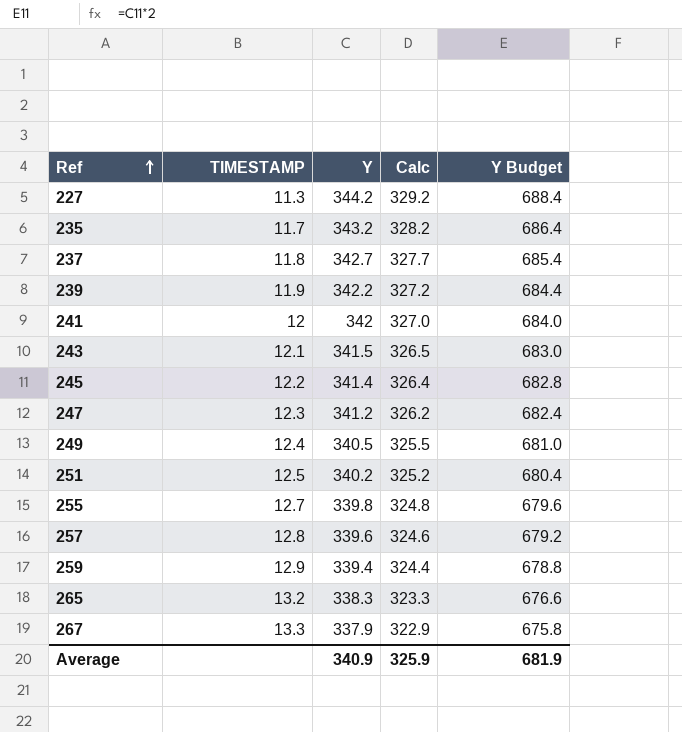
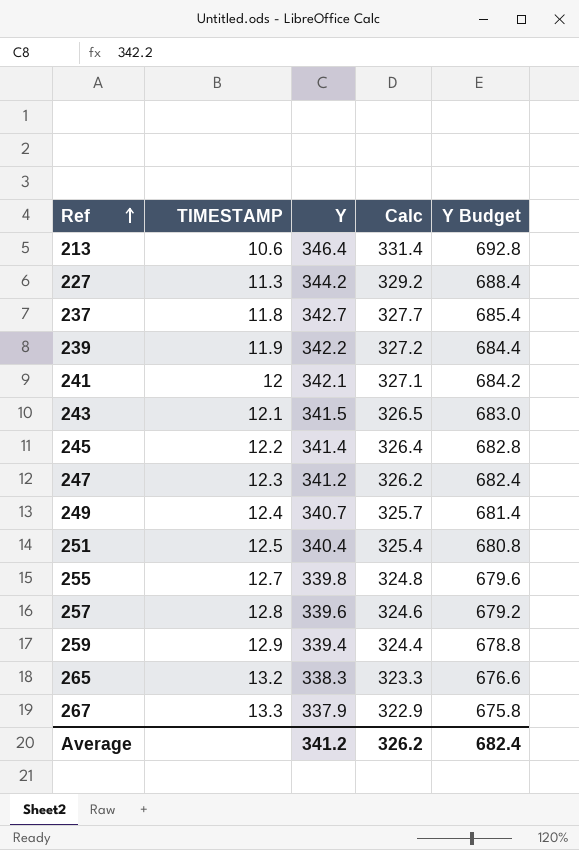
row 235: 11.7 | 343.2 | 328.2 | 686.4 -> none
row 213: none -> 10.6 | 346.4 | 331.4 | 692.8
241 | Y: 342 -> 342.1
241 | Calc: 327.0 -> 327.1
241 | Y Budget: 684.0 -> 684.2
249 | Y: 340.5 -> 340.7
249 | Calc: 325.5 -> 325.7
249 | Y Budget: 681.0 -> 681.4
251 | Y: 340.2 -> 340.4
251 | Calc: 325.2 -> 325.4
251 | Y Budget: 680.4 -> 680.8
Average | Y: 340.9 -> 341.2
Average | Calc: 325.9 -> 326.2
Average | Y Budget: 681.9 -> 682.4

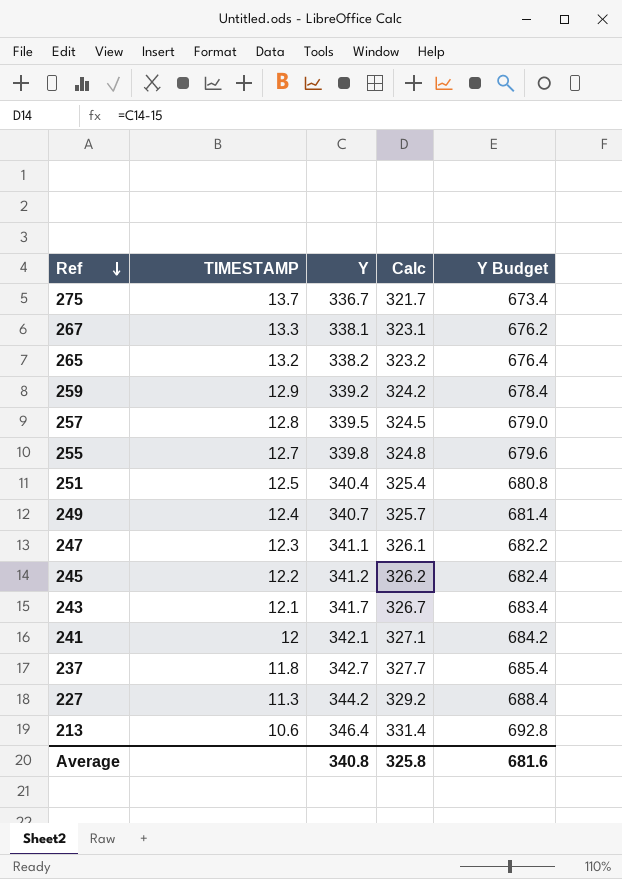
row order: Ref ascending -> Ref descending
row 239: 11.9 | 342.2 | 327.2 | 684.4 -> none
row 275: none -> 13.7 | 336.7 | 321.7 | 673.4
267 | Y: 337.9 -> 338.1
267 | Calc: 322.9 -> 323.1
267 | Y Budget: 675.8 -> 676.2
265 | Y: 338.3 -> 338.2
265 | Calc: 323.3 -> 323.2
265 | Y Budget: 676.6 -> 676.4
259 | Y: 339.4 -> 339.2
259 | Calc: 324.4 -> 324.2
259 | Y Budget: 678.8 -> 678.4
257 | Y: 339.6 -> 339.5
257 | Calc: 324.6 -> 324.5
257 | Y Budget: 679.2 -> 679.0
247 | Y: 341.2 -> 341.1
247 | Calc: 326.2 -> 326.1
247 | Y Budget: 682.4 -> 682.2
245 | Y: 341.4 -> 341.2
245 | Calc: 326.4 -> 326.2
245 | Y Budget: 682.8 -> 682.4
243 | Y: 341.5 -> 341.7
243 | Calc: 326.5 -> 326.7
243 | Y Budget: 683.0 -> 683.4
Average | Y: 341.2 -> 340.8
Average | Calc: 326.2 -> 325.8
Average | Y Budget: 682.4 -> 681.6

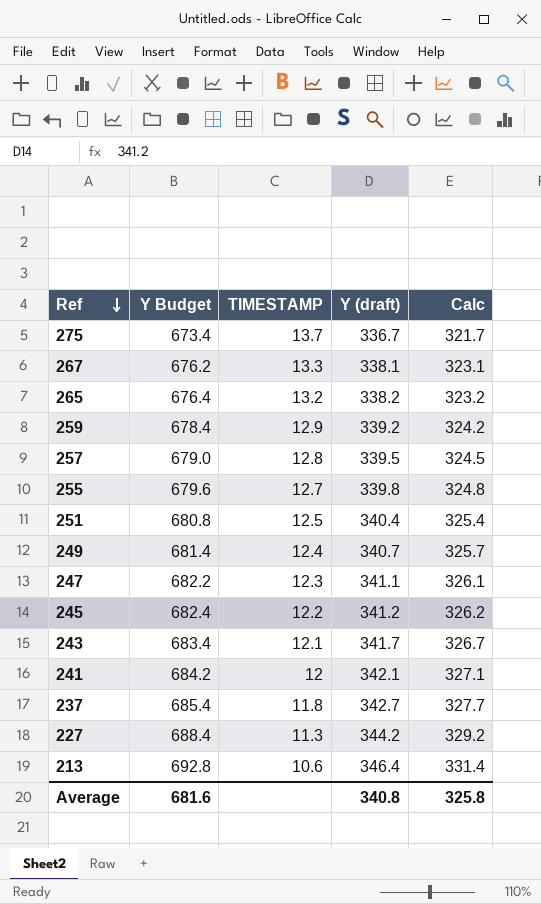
column Y Budget | position: 5 -> 2
column name: Y -> Y (draft)

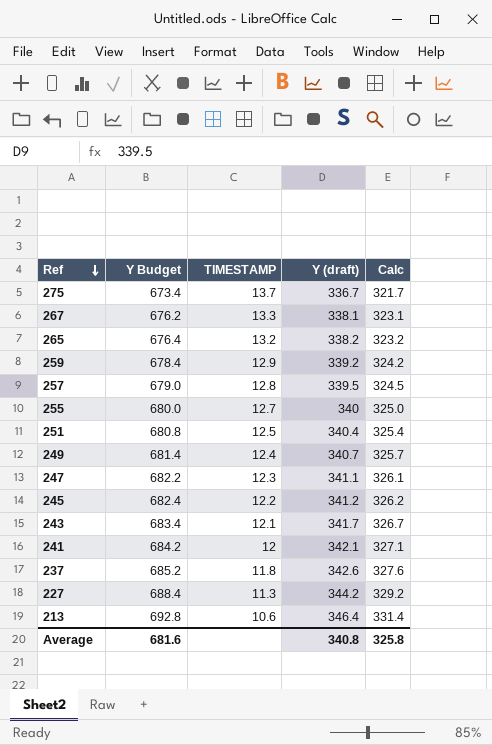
255 | Y Budget: 679.6 -> 680.0
255 | Y (draft): 339.8 -> 340
255 | Calc: 324.8 -> 325.0
237 | Y Budget: 685.4 -> 685.2
237 | Y (draft): 342.7 -> 342.6
237 | Calc: 327.7 -> 327.6

